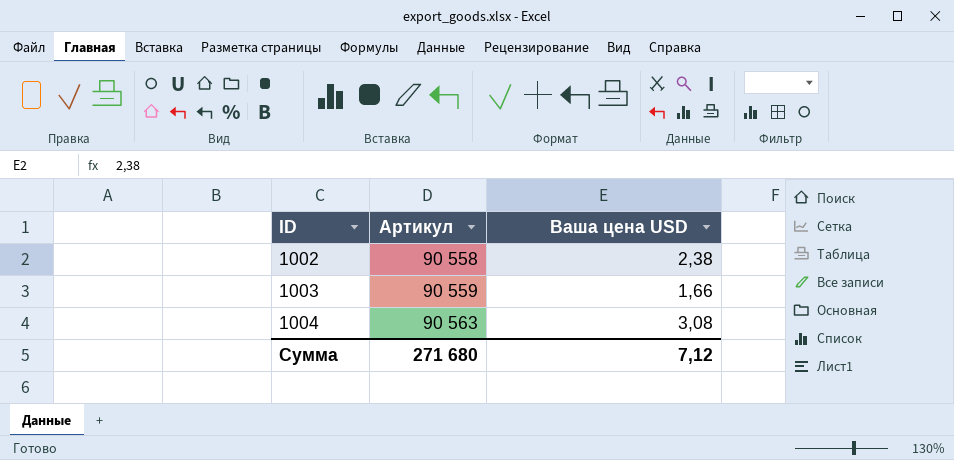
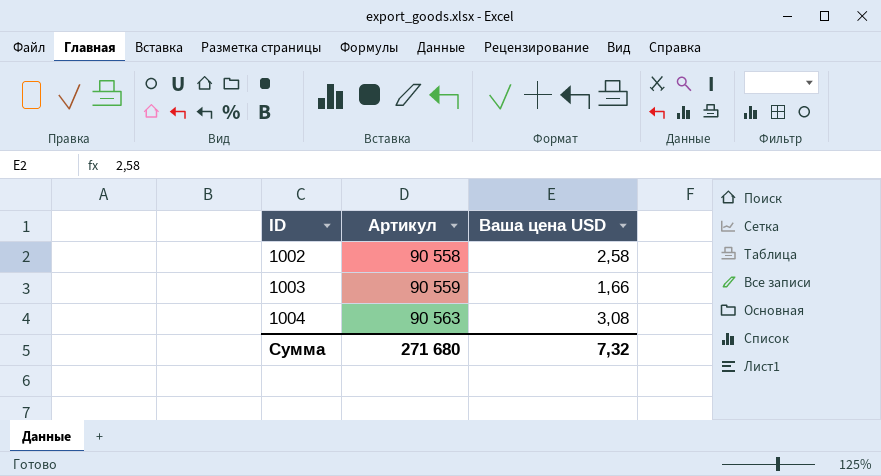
1002 | Ваша цена USD: 2,38 -> 2,58
Сумма | Ваша цена USD: 7,12 -> 7,32

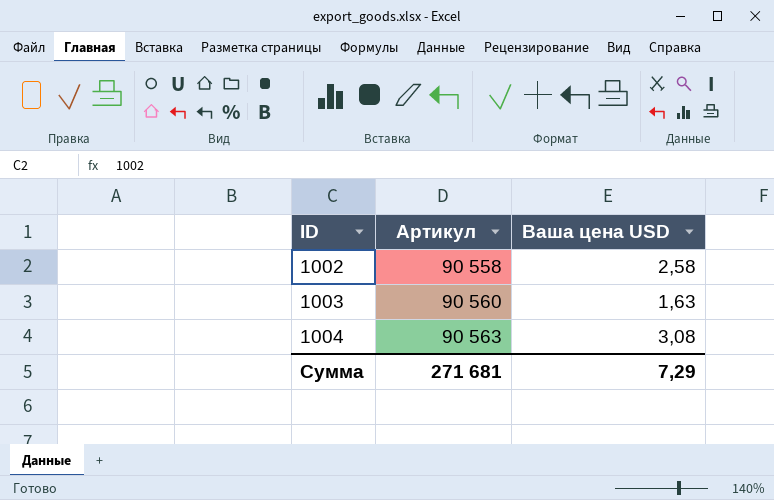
1003 | Артикул: 90 559 -> 90 560
1003 | Ваша цена USD: 1,66 -> 1,63
Сумма | Артикул: 271 680 -> 271 681
Сумма | Ваша цена USD: 7,32 -> 7,29

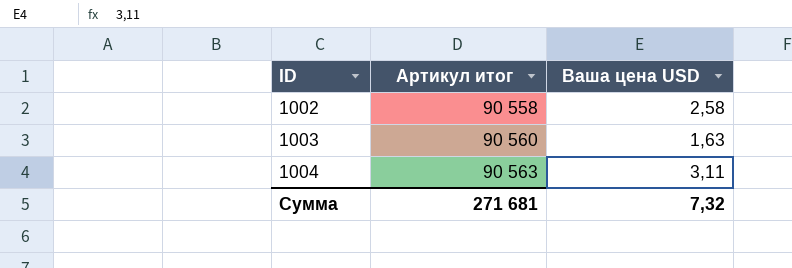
column name: Артикул -> Артикул итог
1004 | Ваша цена USD: 3,08 -> 3,11
Сумма | Ваша цена USD: 7,29 -> 7,32

